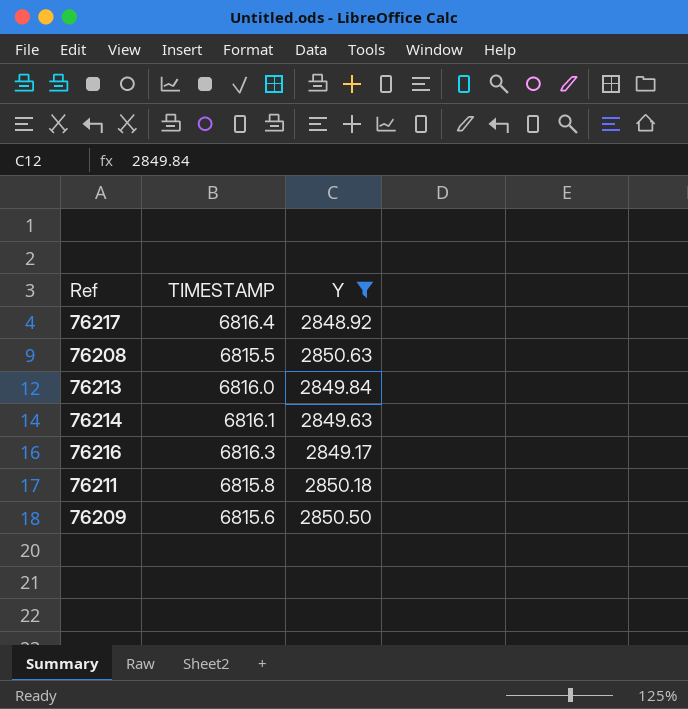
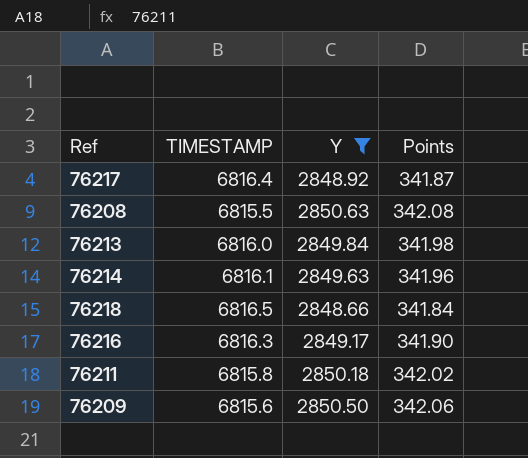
column Points | formula: none -> [Y] * 0.12
row 76218: none -> 6816.5 | 2848.66 | 341.84

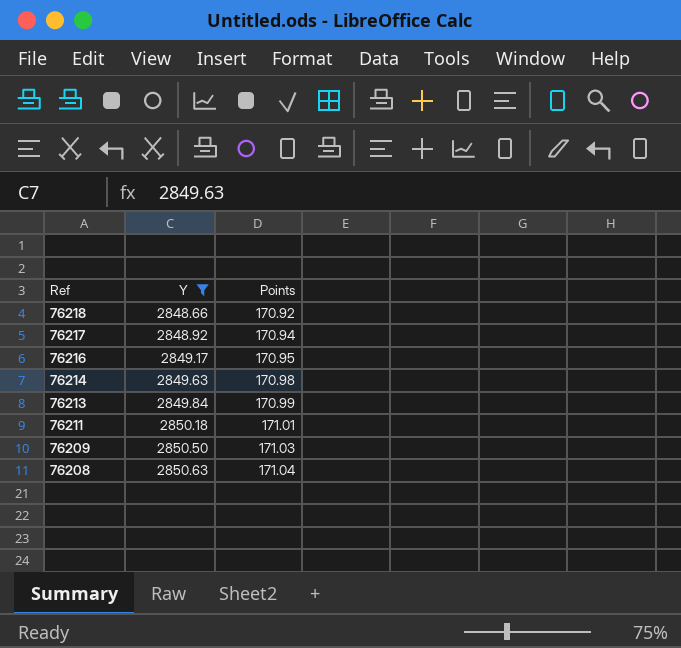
row order: none -> Ref descending
column TIMESTAMP | position: 2 -> none
column Points | formula: [Y] * 0.12 -> [Y] * 0.06

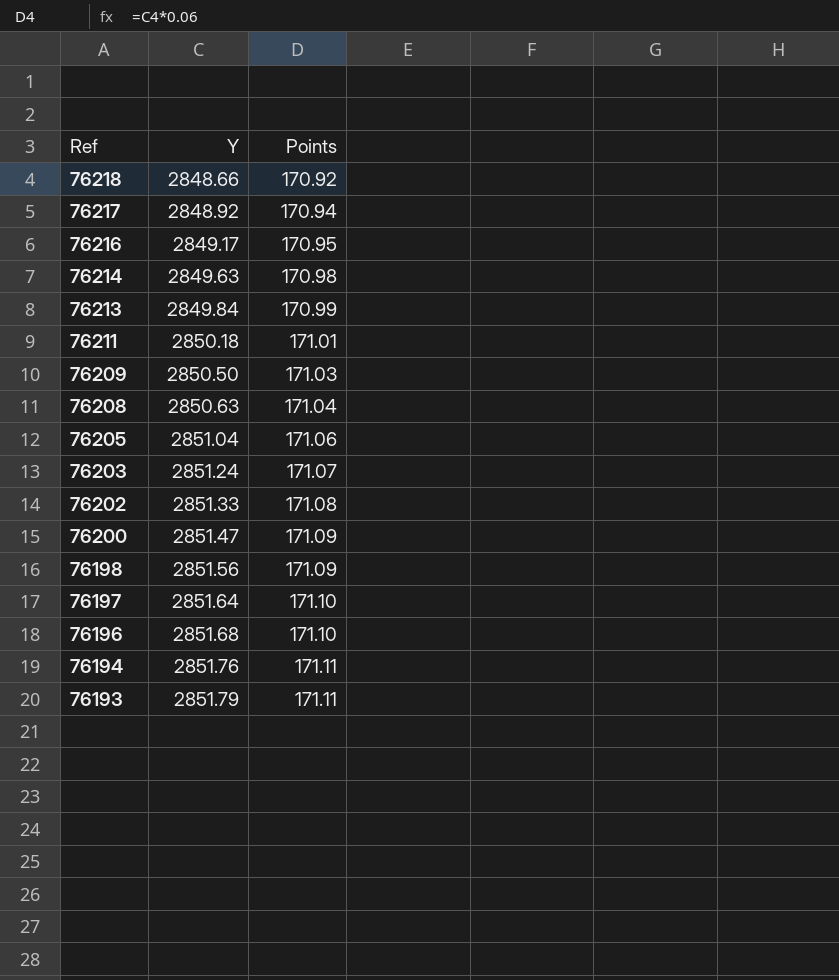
filter: Y <= 2850.63 -> none

